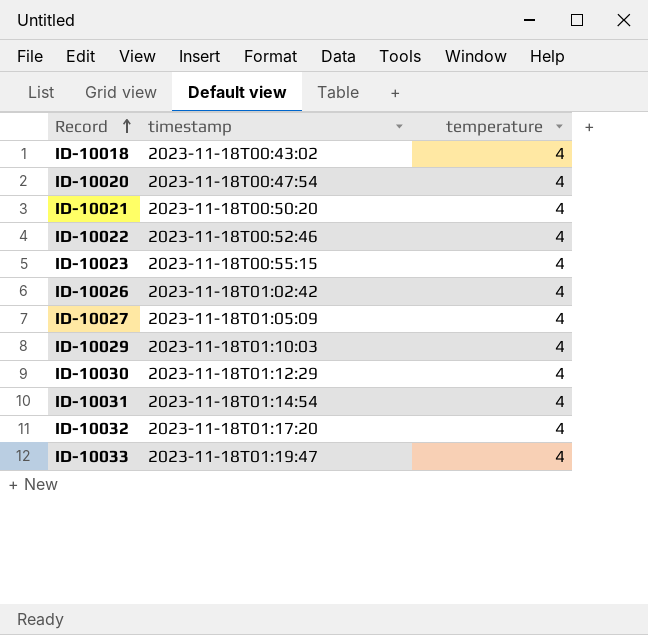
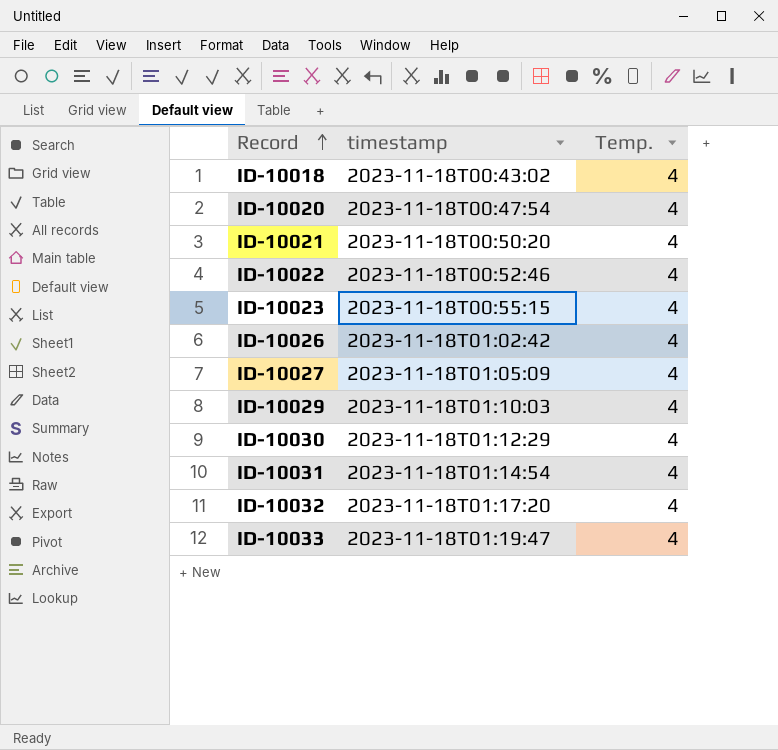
column name: temperature -> Temp.

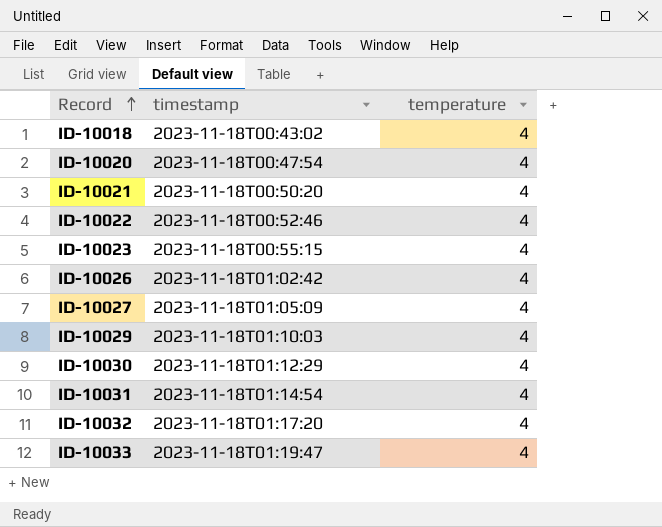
column name: Temp. -> temperature

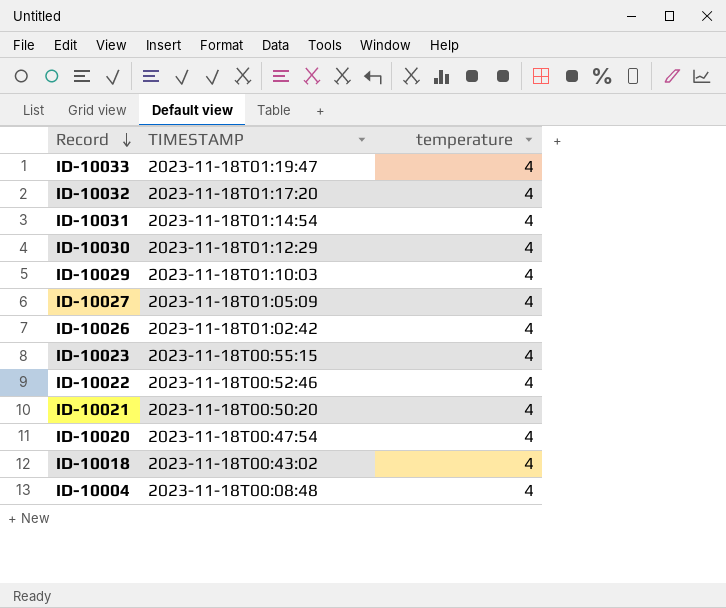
row order: Record ascending -> Record descending
column name: timestamp -> TIMESTAMP
row ID-10004: none -> 2023-11-18T00:08:48 | 4

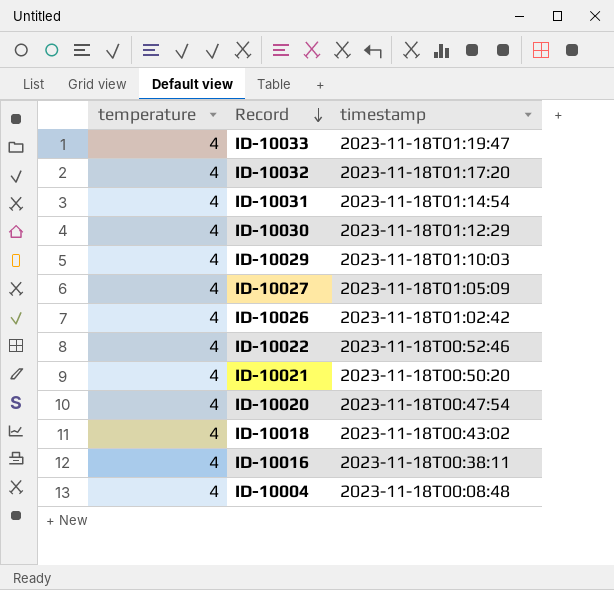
column temperature | position: 3 -> 1
column name: TIMESTAMP -> timestamp
row ID-10023: 2023-11-18T00:55:15 | 4 -> none
row ID-10016: none -> 4 | 2023-11-18T00:38:11

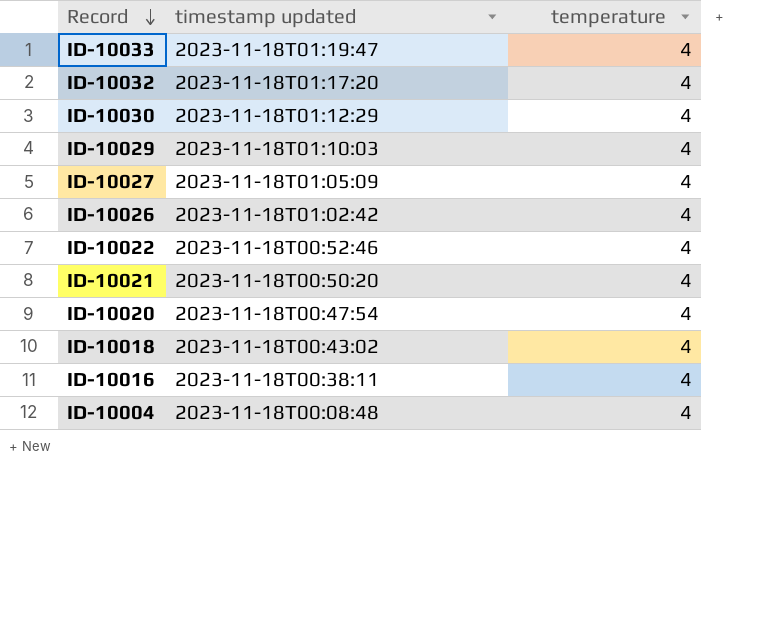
column name: timestamp -> timestamp updated
column temperature | position: 1 -> 3
row ID-10031: 4 | 2023-11-18T01:14:54 -> none

